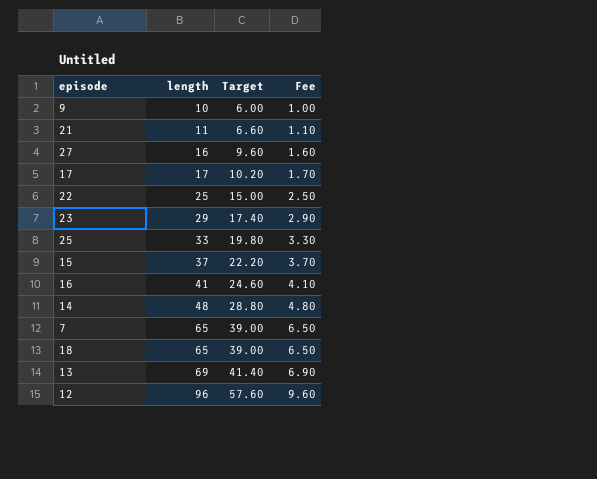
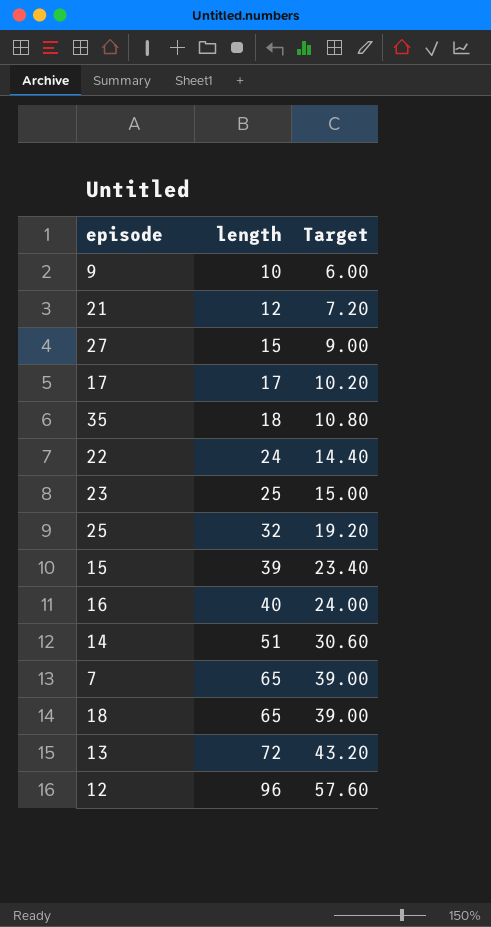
column Fee | formula: [length] * 0.1 -> none
21 | length: 11 -> 12
21 | Target: 6.60 -> 7.20
27 | length: 16 -> 15
27 | Target: 9.60 -> 9.00
row 35: none -> 18 | 10.80
22 | length: 25 -> 24
22 | Target: 15.00 -> 14.40
23 | length: 29 -> 25
23 | Target: 17.40 -> 15.00
25 | length: 33 -> 32
25 | Target: 19.80 -> 19.20
15 | length: 37 -> 39
15 | Target: 22.20 -> 23.40
16 | length: 41 -> 40
16 | Target: 24.60 -> 24.00
14 | length: 48 -> 51
14 | Target: 28.80 -> 30.60
13 | length: 69 -> 72
13 | Target: 41.40 -> 43.20

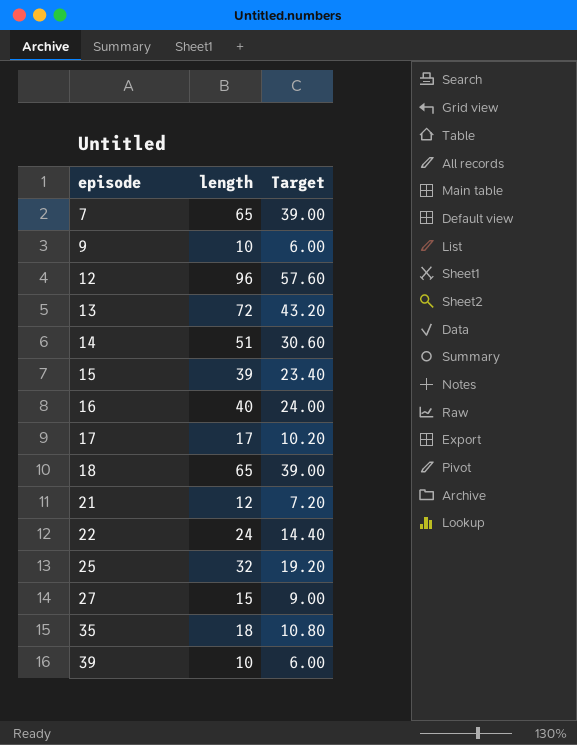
row order: length ascending -> episode ascending
row 23: 25 | 15.00 -> none
row 39: none -> 10 | 6.00

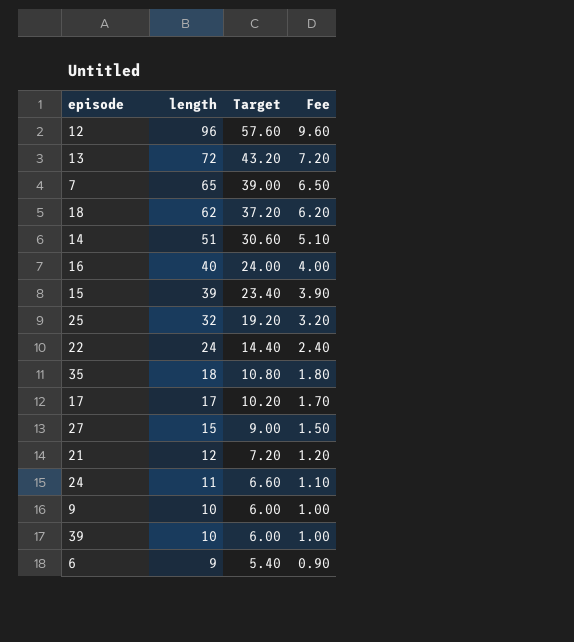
row order: episode ascending -> length descending
column Fee | formula: none -> [length] * 0.1
18 | length: 65 -> 62
18 | Target: 39.00 -> 37.20
row 24: none -> 11 | 6.60 | 1.10
row 6: none -> 9 | 5.40 | 0.90

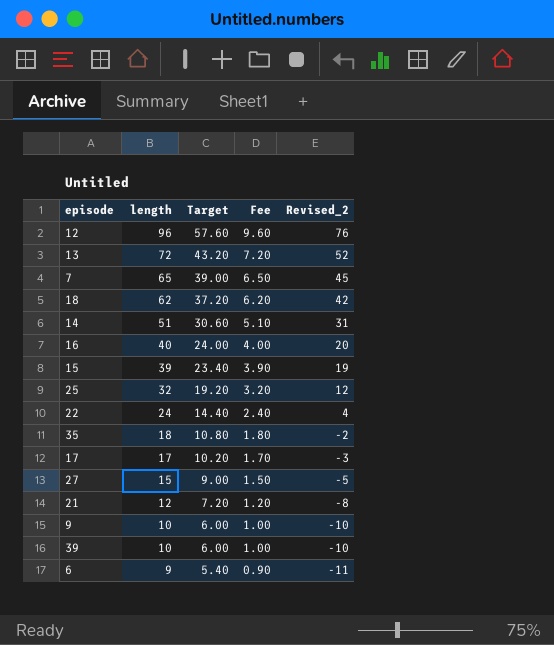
column Revised_2 | formula: none -> [length] - 20
row 24: 11 | 6.60 | 1.10 -> none

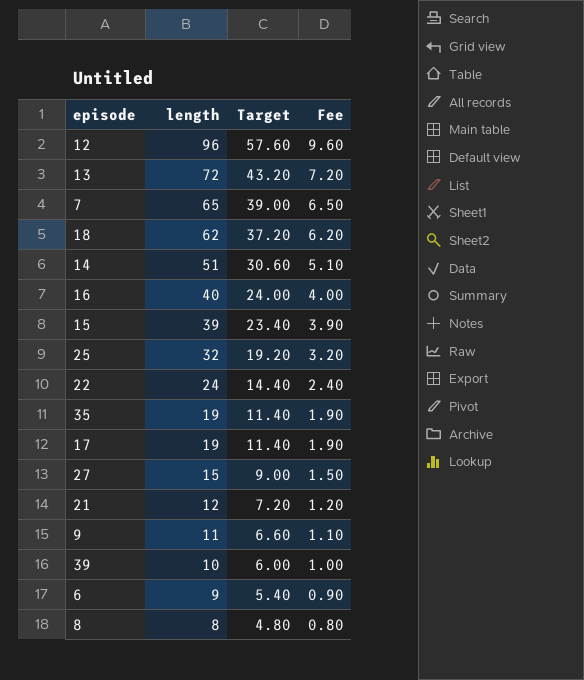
column Revised_2 | formula: [length] - 20 -> none
35 | length: 18 -> 19
35 | Target: 10.80 -> 11.40
35 | Fee: 1.80 -> 1.90
17 | length: 17 -> 19
17 | Target: 10.20 -> 11.40
17 | Fee: 1.70 -> 1.90
9 | length: 10 -> 11
9 | Target: 6.00 -> 6.60
9 | Fee: 1.00 -> 1.10
row 8: none -> 8 | 4.80 | 0.80

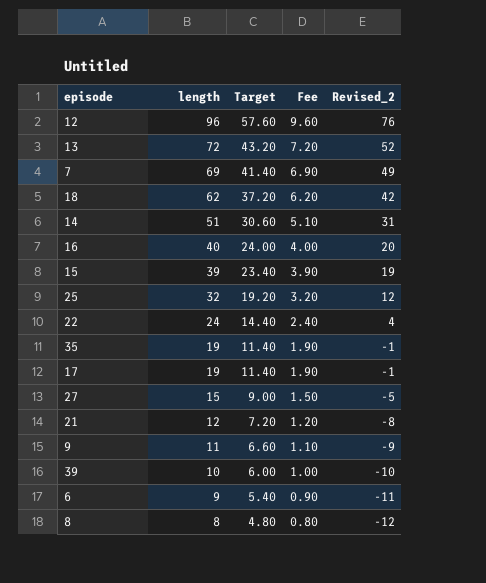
column Revised_2 | formula: none -> [length] - 20
7 | length: 65 -> 69
7 | Target: 39.00 -> 41.40
7 | Fee: 6.50 -> 6.90

